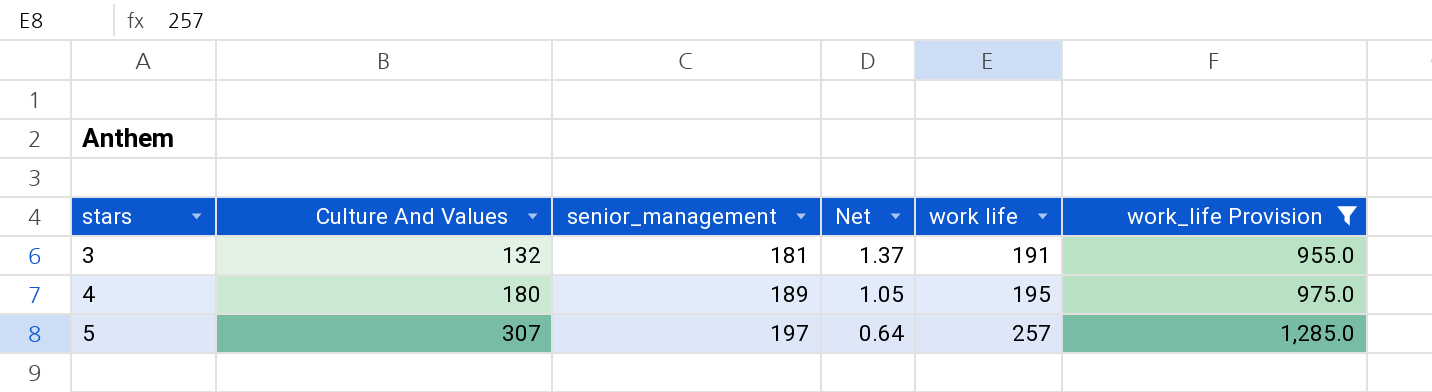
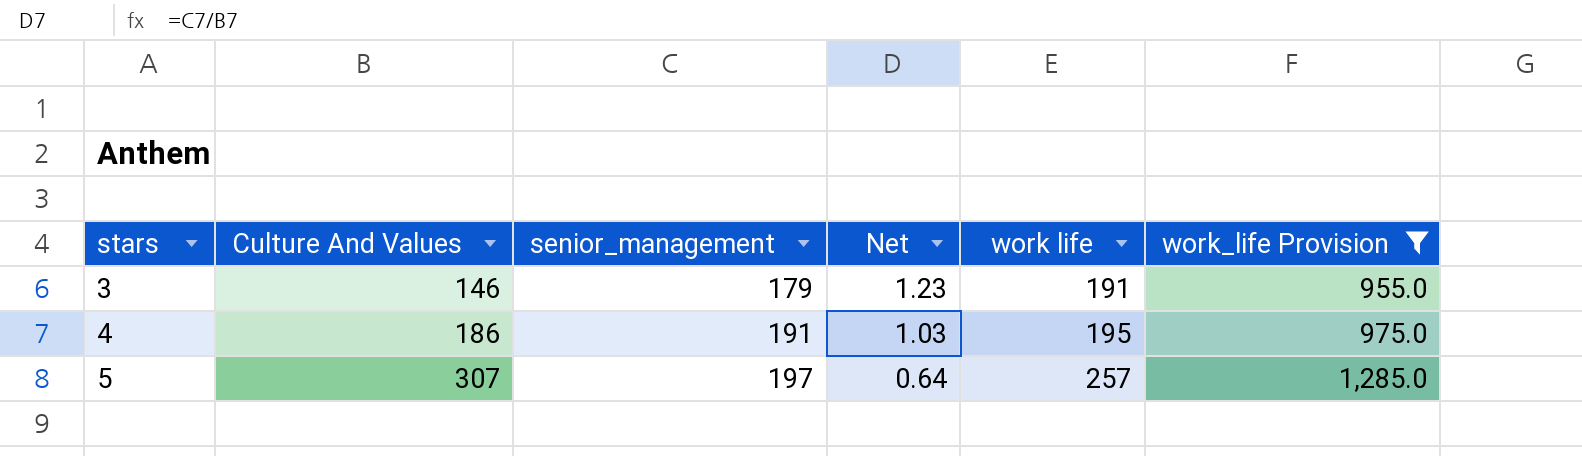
3 | Culture And Values: 132 -> 146
3 | senior_management: 181 -> 179
3 | Net: 1.37 -> 1.23
4 | Culture And Values: 180 -> 186
4 | senior_management: 189 -> 191
4 | Net: 1.05 -> 1.03

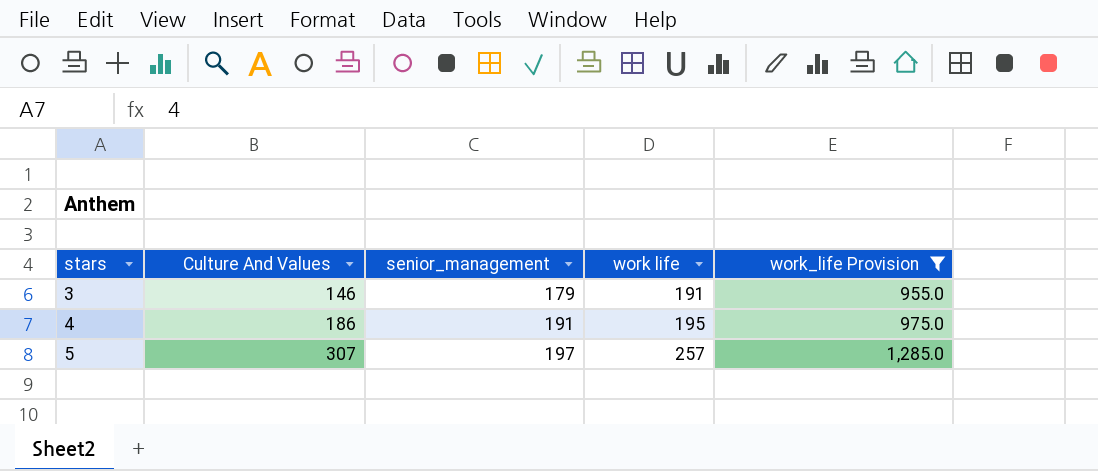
column Net | formula: [senior_management] / [Culture And Values] -> none

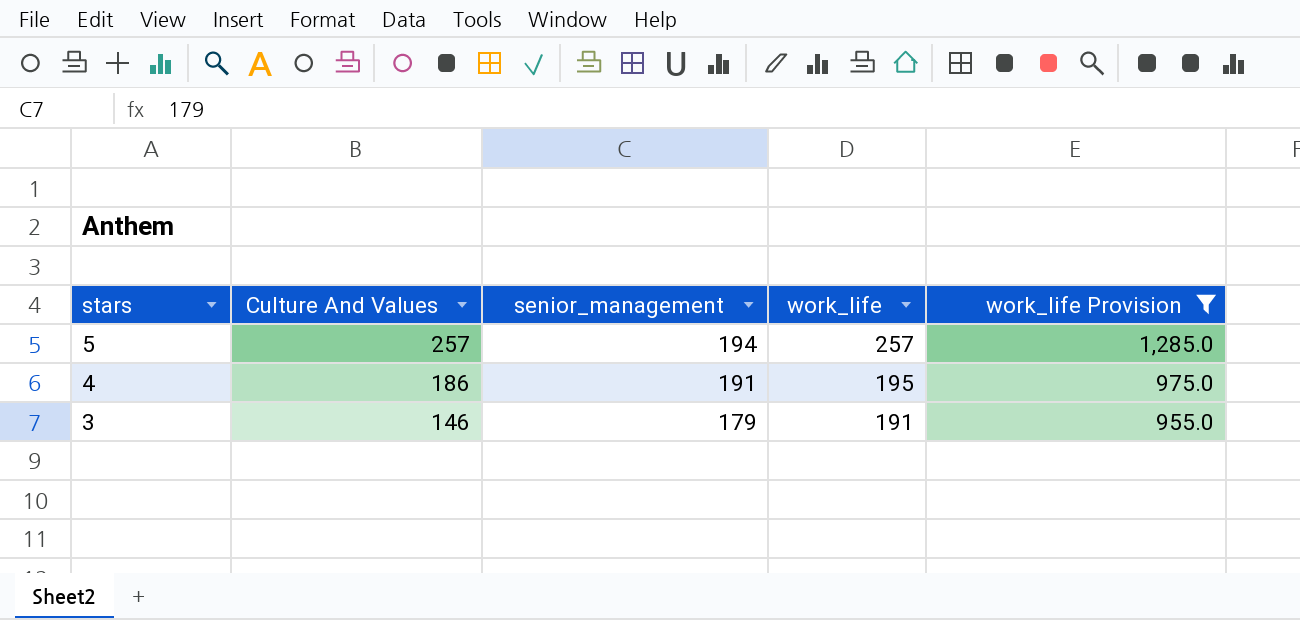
row order: stars ascending -> stars descending
column name: work life -> work_life
5 | Culture And Values: 307 -> 257
5 | senior_management: 197 -> 194

